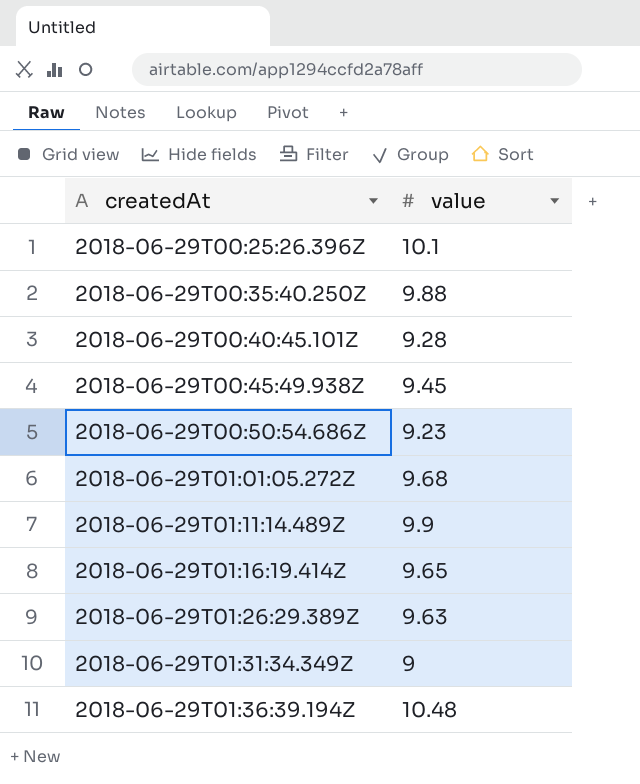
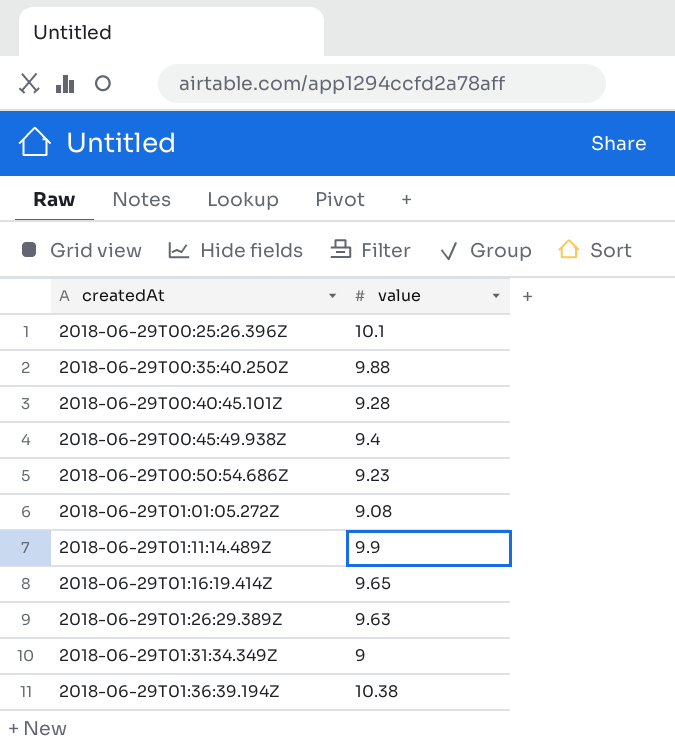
2018-06-29T00:45:49.938Z | value: 9.45 -> 9.4
2018-06-29T01:01:05.272Z | value: 9.68 -> 9.08
2018-06-29T01:36:39.194Z | value: 10.48 -> 10.38

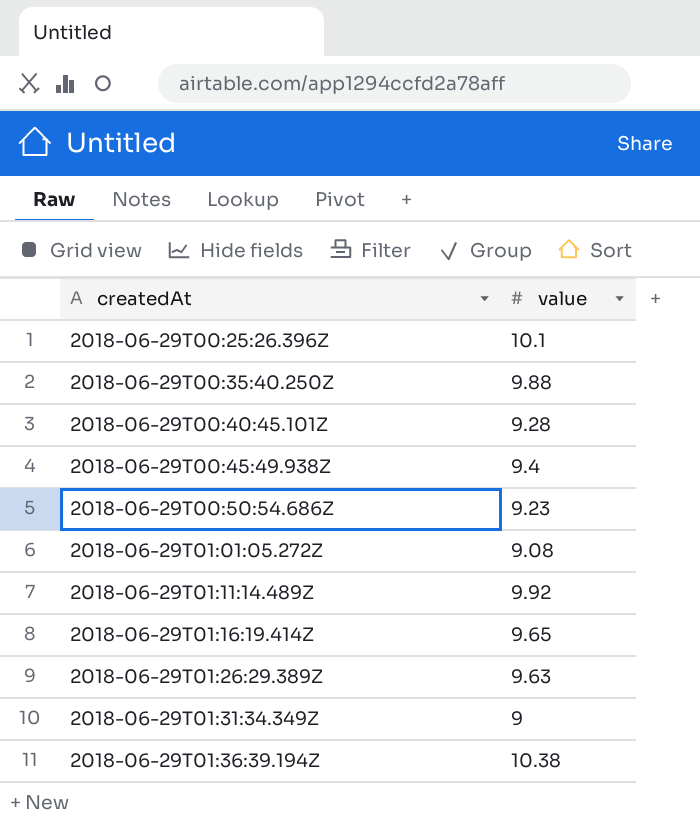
2018-06-29T01:11:14.489Z | value: 9.9 -> 9.92

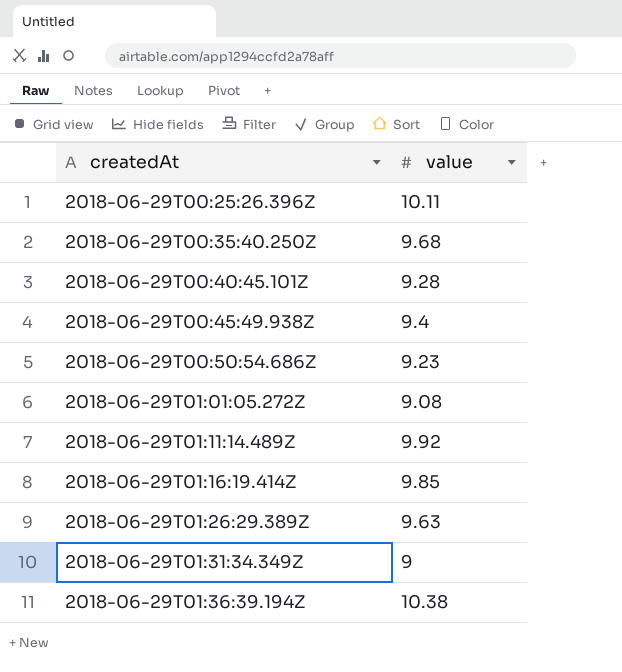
2018-06-29T00:25:26.396Z | value: 10.1 -> 10.11
2018-06-29T00:35:40.250Z | value: 9.88 -> 9.68
2018-06-29T01:16:19.414Z | value: 9.65 -> 9.85

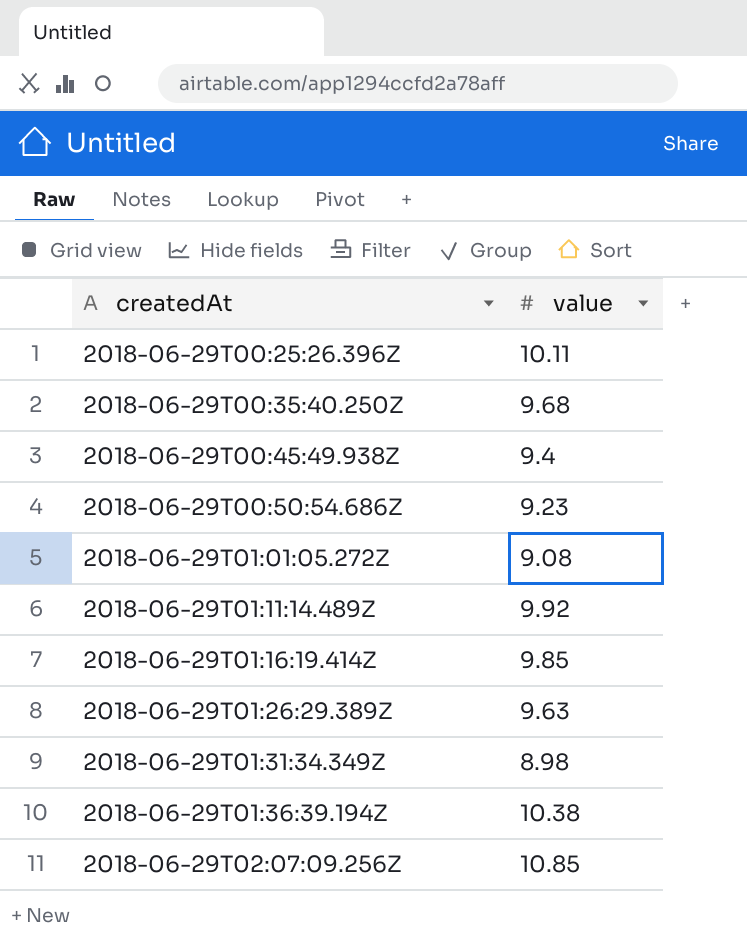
row 2018-06-29T00:40:45.101Z: 9.28 -> none
2018-06-29T01:31:34.349Z | value: 9 -> 8.98
row 2018-06-29T02:07:09.256Z: none -> 10.85

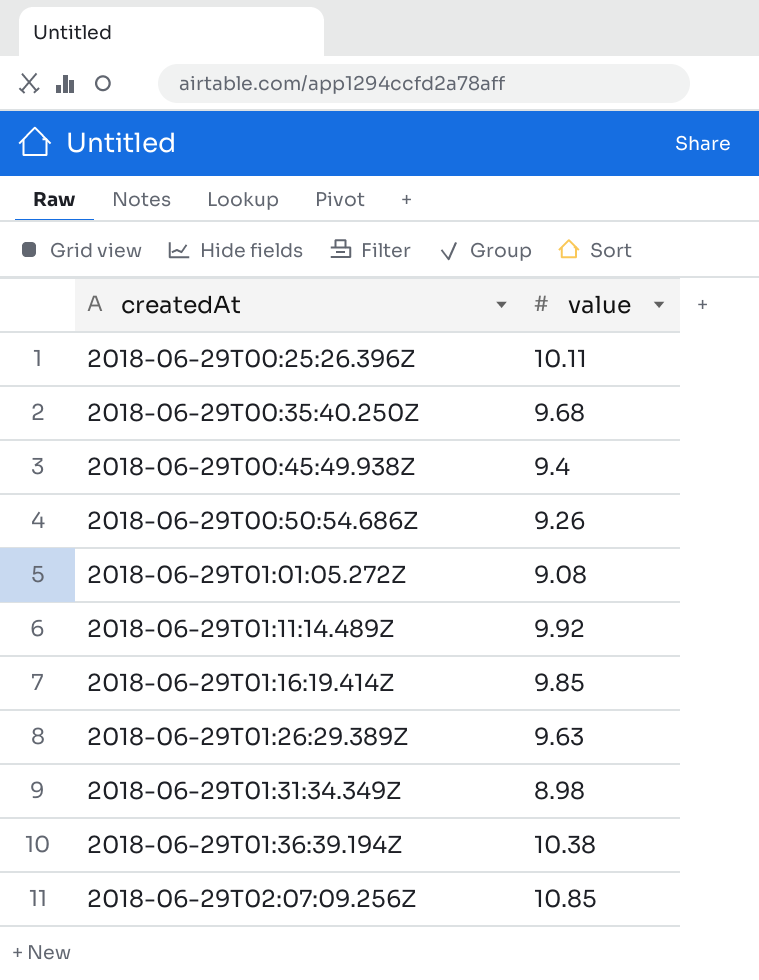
2018-06-29T00:50:54.686Z | value: 9.23 -> 9.26

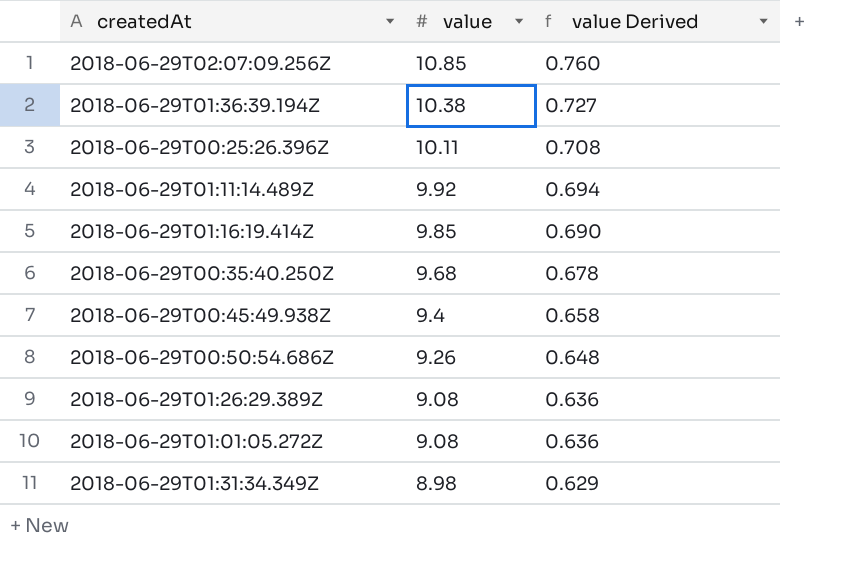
row order: createdAt ascending -> value descending
column value Derived | formula: none -> [value] * 0.07
2018-06-29T01:26:29.389Z | value: 9.63 -> 9.08

